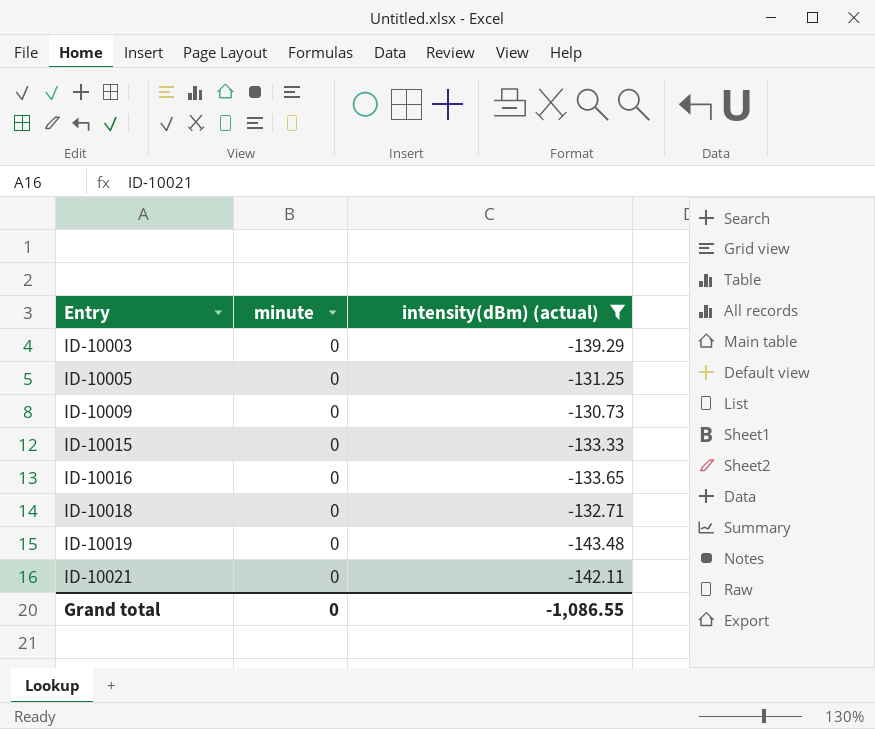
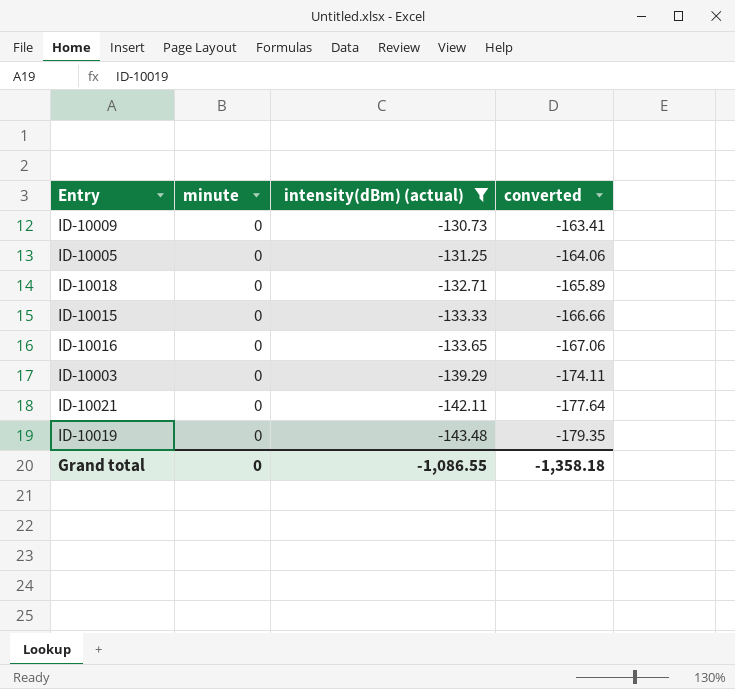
row order: Entry ascending -> intensity(dBm) (actual) descending
column converted | formula: none -> [intensity(dBm) (actual)] * 1.25

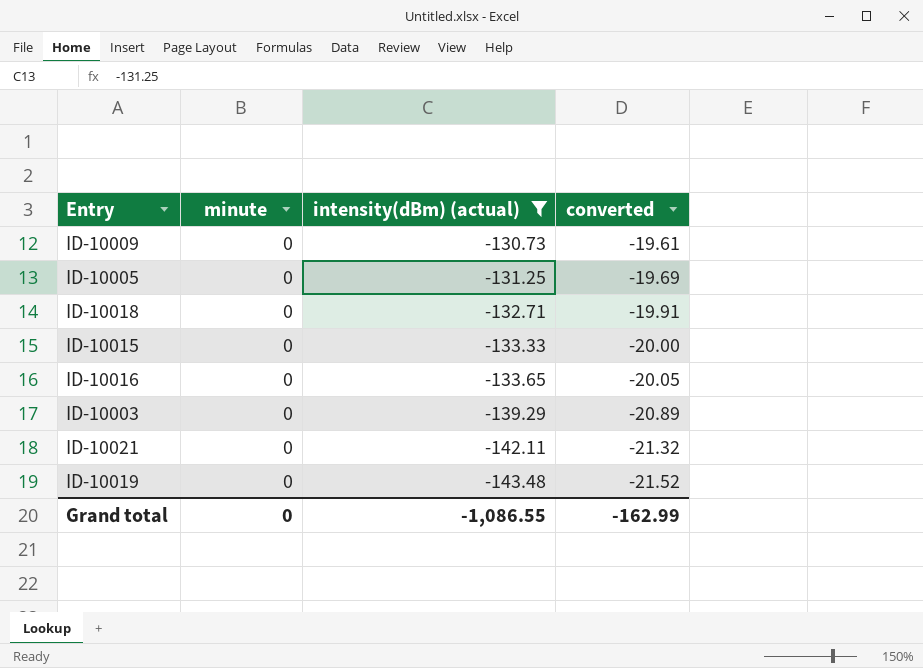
column converted | formula: [intensity(dBm) (actual)] * 1.25 -> [intensity(dBm) (actual)] * 0.15
Grand total | converted: -1,358.18 -> -162.99

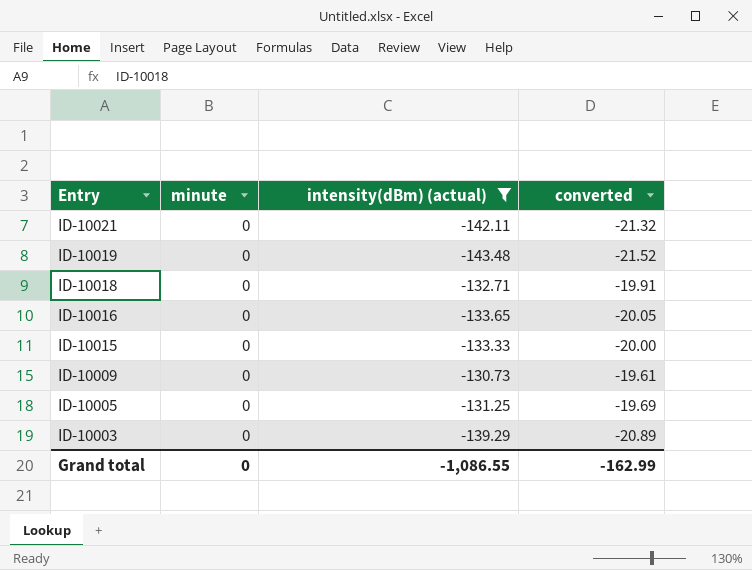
row order: intensity(dBm) (actual) descending -> Entry descending

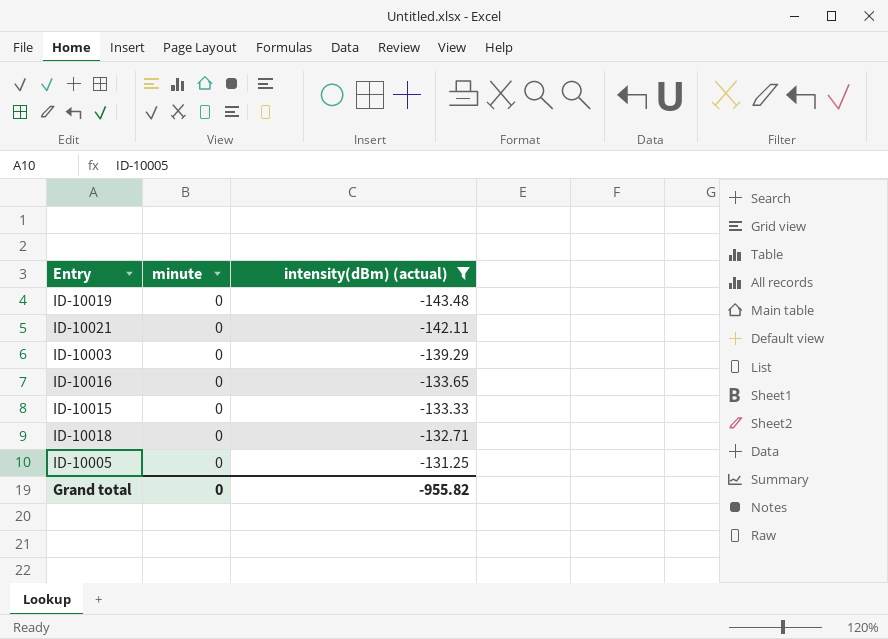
row order: Entry descending -> intensity(dBm) (actual) ascending
column converted | formula: [intensity(dBm) (actual)] * 0.15 -> none
row ID-10009: 0 | -130.73 | -19.61 -> none
Grand total | intensity(dBm) (actual): -1,086.55 -> -955.82

